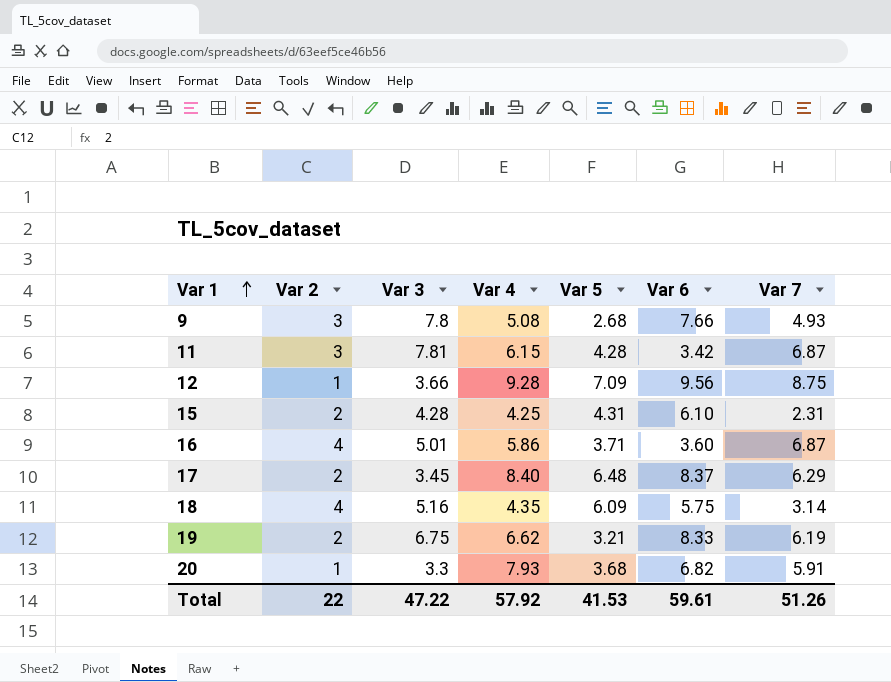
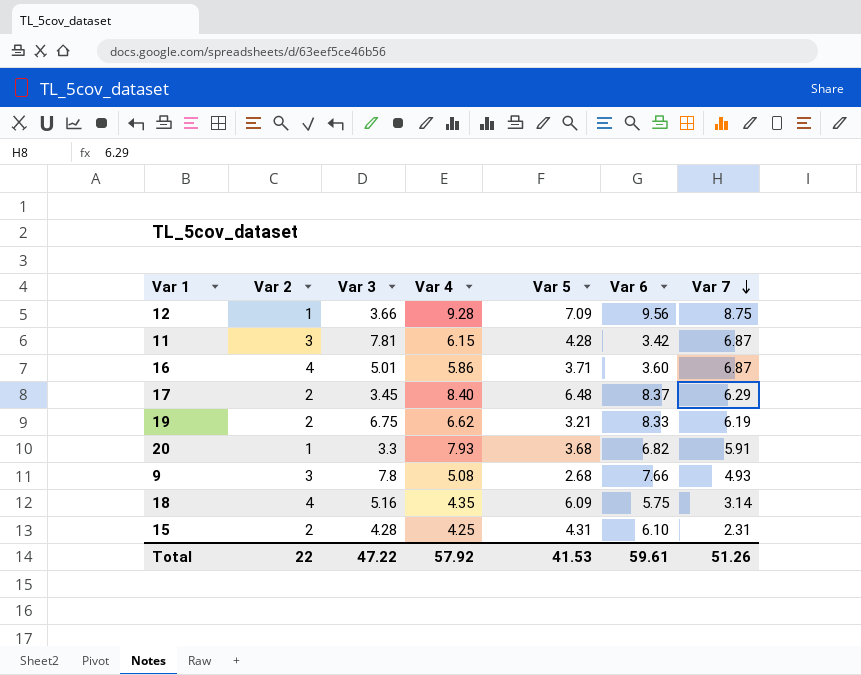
row order: Var 1 ascending -> Var 7 descending

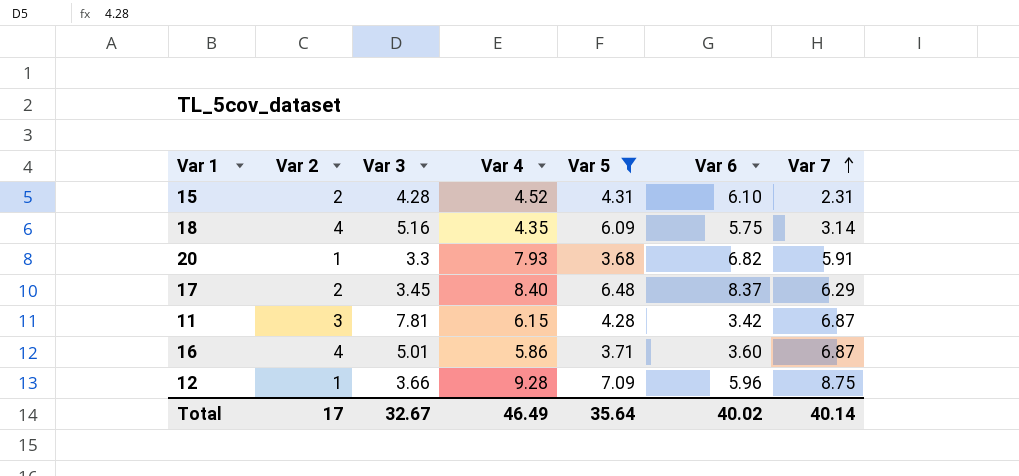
filter: none -> Var 5 >= 3.68
row order: Var 7 descending -> Var 7 ascending
15 | Var 4: 4.25 -> 4.52
12 | Var 6: 9.56 -> 5.96
Total | Var 2: 22 -> 17
Total | Var 3: 47.22 -> 32.67
Total | Var 4: 57.92 -> 46.49
Total | Var 5: 41.53 -> 35.64
Total | Var 6: 59.61 -> 40.02
Total | Var 7: 51.26 -> 40.14

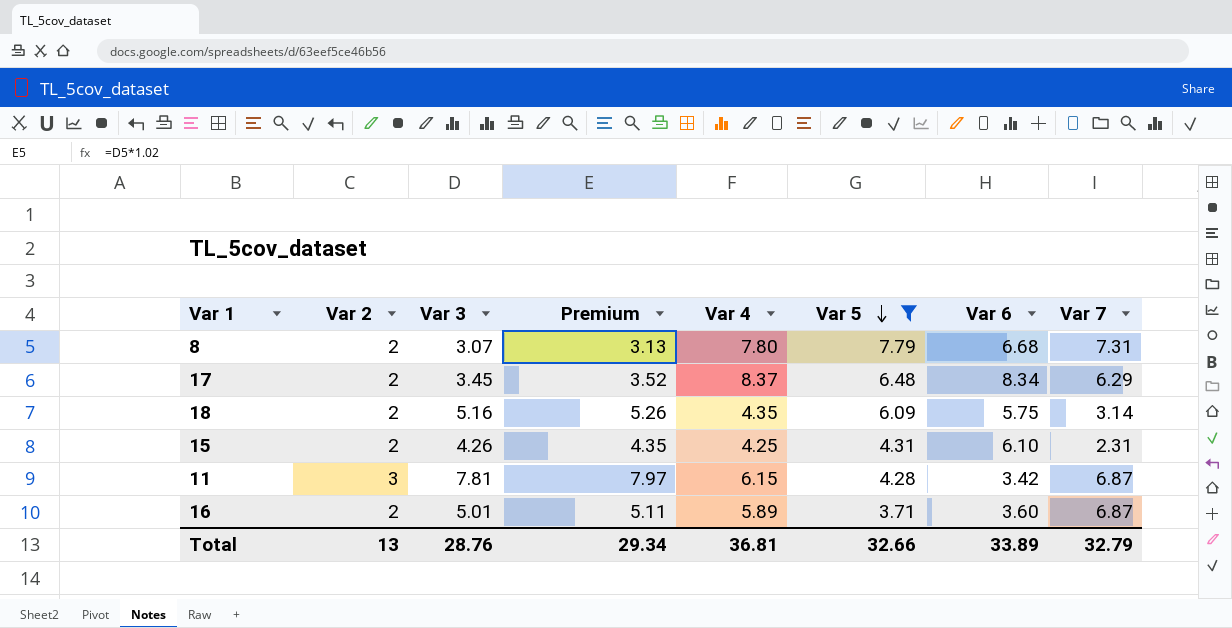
row order: Var 7 ascending -> Var 5 descending
column Premium | formula: none -> [Var 3] * 1.02
row 20: 1 | 3.3 | 7.93 | 3.68 | 6.82 | 5.91 -> none
row 12: 1 | 3.66 | 9.28 | 7.09 | 5.96 | 8.75 -> none
row 8: none -> 2 | 3.07 | 3.13 | 7.80 | 7.79 | 6.68 | 7.31
17 | Var 4: 8.40 -> 8.37
17 | Var 6: 8.37 -> 8.34
18 | Var 2: 4 -> 2
15 | Var 3: 4.28 -> 4.26
15 | Var 4: 4.52 -> 4.25
16 | Var 2: 4 -> 2
16 | Var 4: 5.86 -> 5.89
Total | Var 2: 17 -> 13
Total | Var 3: 32.67 -> 28.76
Total | Var 4: 46.49 -> 36.81
Total | Var 5: 35.64 -> 32.66
Total | Var 6: 40.02 -> 33.89
Total | Var 7: 40.14 -> 32.79

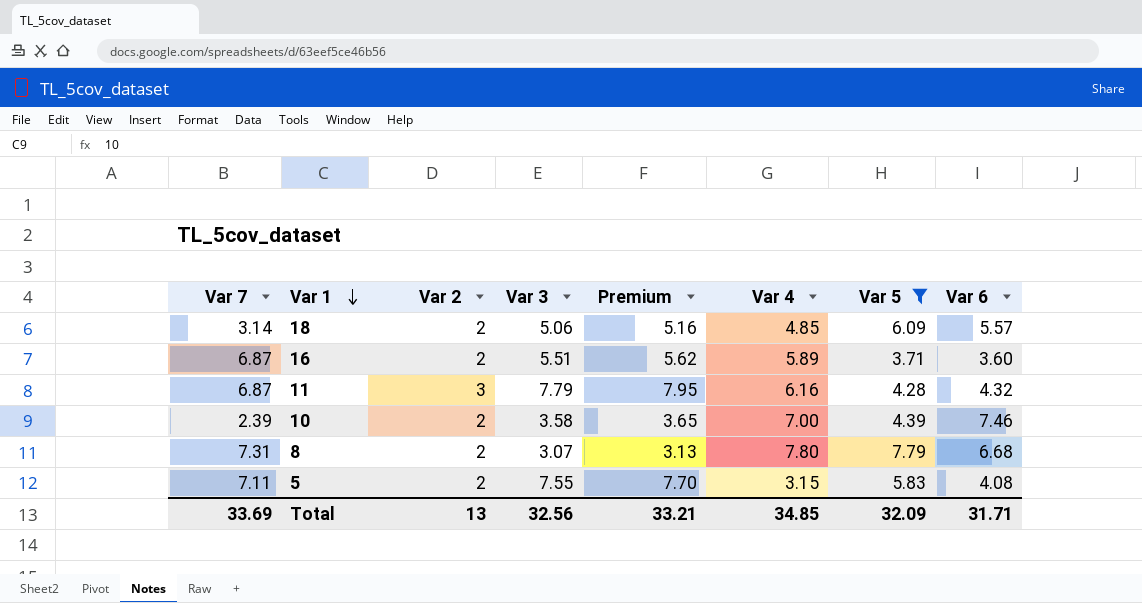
row order: Var 5 descending -> Var 1 descending
column Var 7 | position: 8 -> 1
row 17: 2 | 3.45 | 3.52 | 8.37 | 6.48 | 8.34 | 6.29 -> none
row 15: 2 | 4.26 | 4.35 | 4.25 | 4.31 | 6.10 | 2.31 -> none
18 | Var 3: 5.16 -> 5.06
18 | Premium: 5.26 -> 5.16
18 | Var 4: 4.35 -> 4.85
18 | Var 6: 5.75 -> 5.57
16 | Var 3: 5.01 -> 5.51
16 | Premium: 5.11 -> 5.62
11 | Var 3: 7.81 -> 7.79
11 | Premium: 7.97 -> 7.95
11 | Var 4: 6.15 -> 6.16
11 | Var 6: 3.42 -> 4.32
row 10: none -> 2.39 | 2 | 3.58 | 3.65 | 7.00 | 4.39 | 7.46
row 5: none -> 7.11 | 2 | 7.55 | 7.70 | 3.15 | 5.83 | 4.08
Total | Var 7: 32.79 -> 33.69
Total | Var 3: 28.76 -> 32.56
Total | Premium: 29.34 -> 33.21
Total | Var 4: 36.81 -> 34.85
Total | Var 5: 32.66 -> 32.09
Total | Var 6: 33.89 -> 31.71

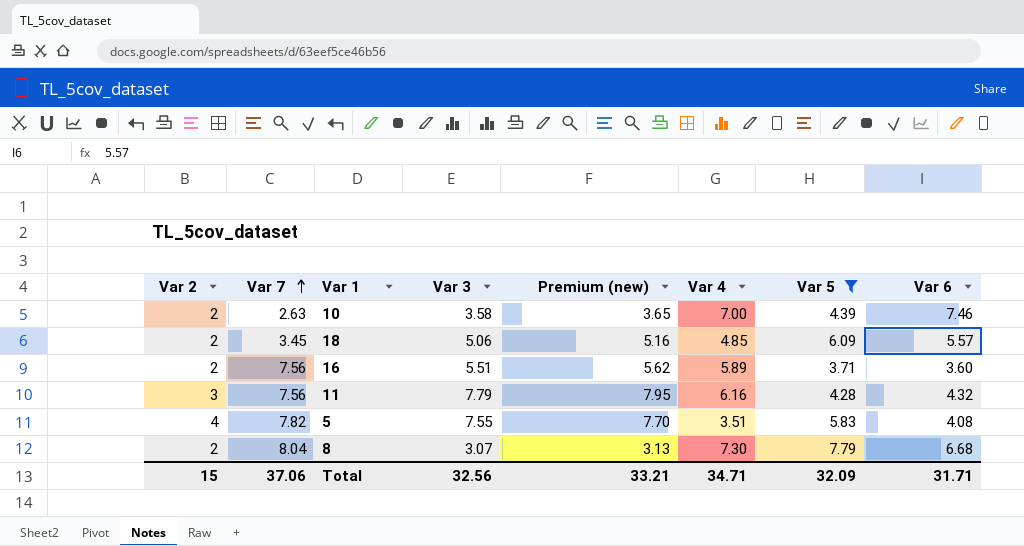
row order: Var 1 descending -> Var 7 ascending
column Var 2 | position: 3 -> 1
column name: Premium -> Premium (new)
10 | Var 7: 2.39 -> 2.63
18 | Var 7: 3.14 -> 3.45
16 | Var 7: 6.87 -> 7.56
11 | Var 7: 6.87 -> 7.56
5 | Var 2: 2 -> 4
5 | Var 7: 7.11 -> 7.82
5 | Var 4: 3.15 -> 3.51
8 | Var 7: 7.31 -> 8.04
8 | Var 4: 7.80 -> 7.30
Total | Var 2: 13 -> 15
Total | Var 7: 33.69 -> 37.06
Total | Var 4: 34.85 -> 34.71

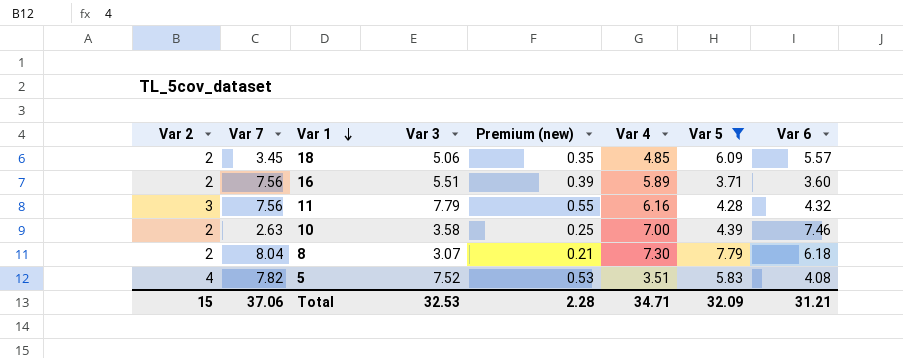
row order: Var 7 ascending -> Var 1 descending
column Premium (new) | formula: [Var 3] * 1.02 -> [Var 3] * 0.07
8 | Var 6: 6.68 -> 6.18
5 | Var 3: 7.55 -> 7.52
Total | Var 3: 32.56 -> 32.53
Total | Premium (new): 33.21 -> 2.28
Total | Var 6: 31.71 -> 31.21

